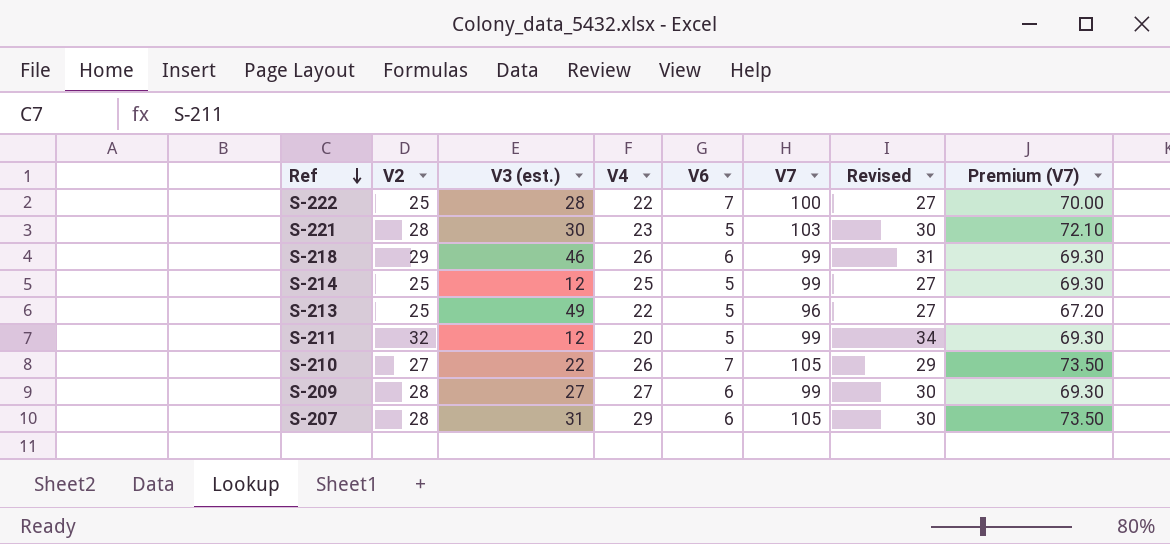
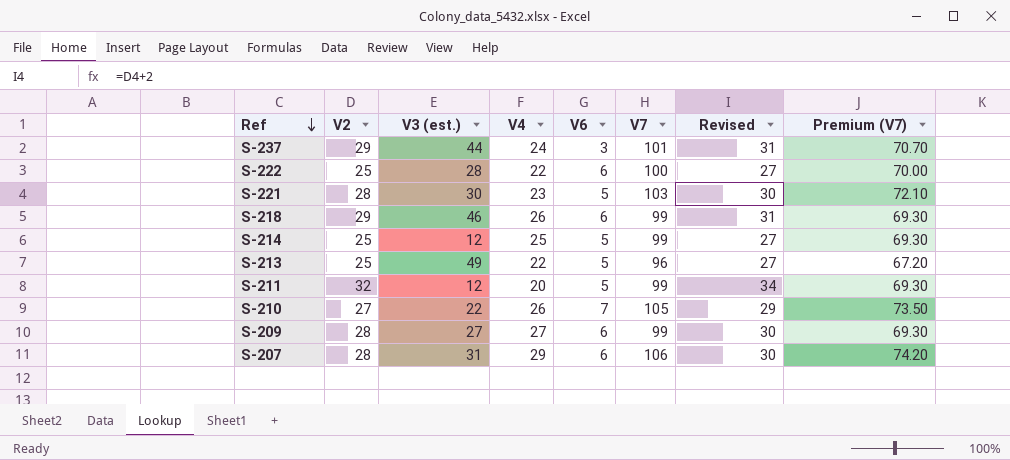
row S-237: none -> 29 | 44 | 24 | 3 | 101 | 31 | 70.70
S-222 | V6: 7 -> 6
S-207 | V7: 105 -> 106
S-207 | Premium (V7): 73.50 -> 74.20

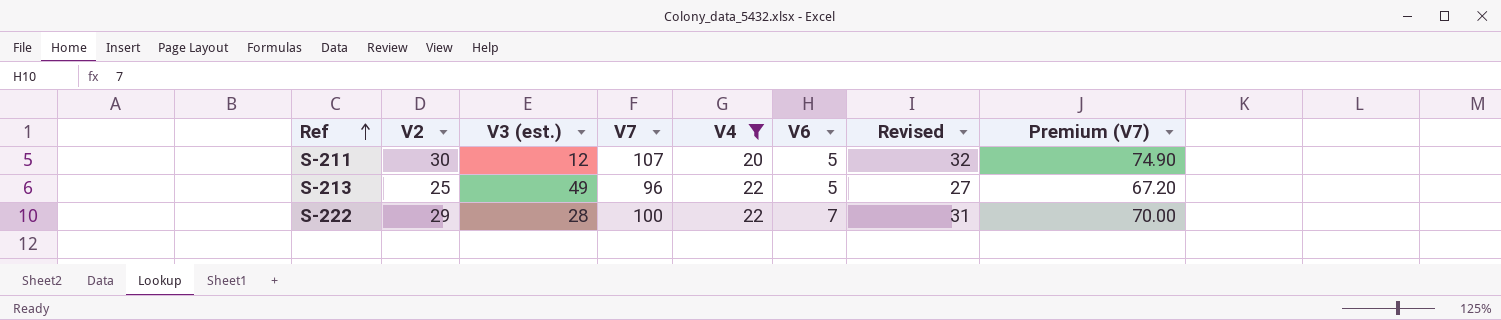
filter: none -> V4 <= 22
row order: Ref descending -> Ref ascending
column V7 | position: 6 -> 4
S-211 | V2: 32 -> 30
S-211 | V7: 99 -> 107
S-211 | Revised: 34 -> 32
S-211 | Premium (V7): 69.30 -> 74.90
S-222 | V2: 25 -> 29
S-222 | V6: 6 -> 7
S-222 | Revised: 27 -> 31

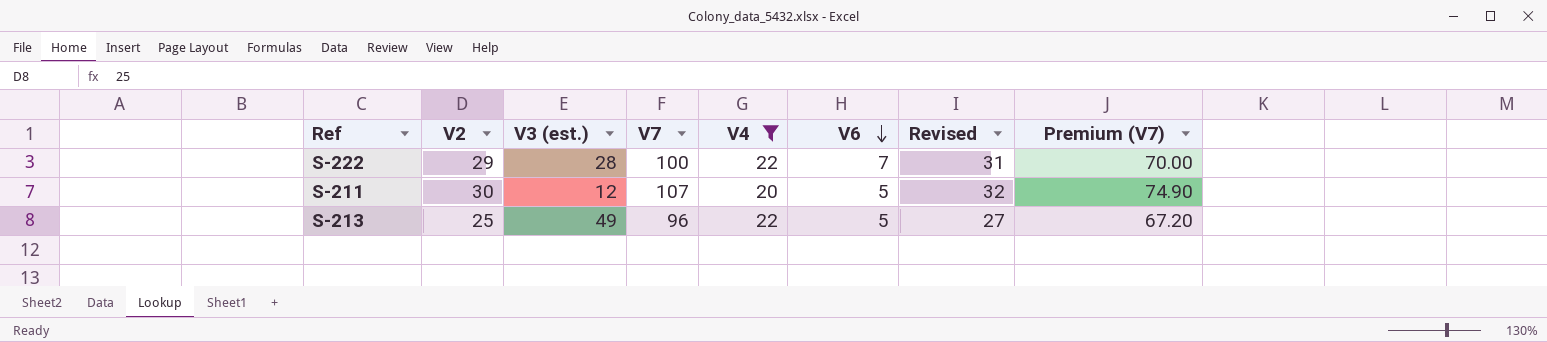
row order: Ref ascending -> V6 descending

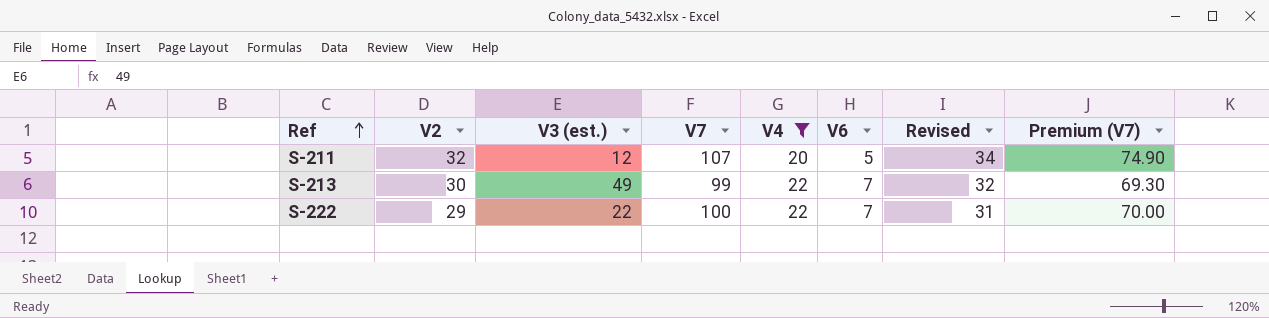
row order: V6 descending -> Ref ascending
S-211 | V2: 30 -> 32
S-211 | Revised: 32 -> 34
S-213 | V2: 25 -> 30
S-213 | V7: 96 -> 99
S-213 | V6: 5 -> 7
S-213 | Revised: 27 -> 32
S-213 | Premium (V7): 67.20 -> 69.30
S-222 | V3 (est.): 28 -> 22

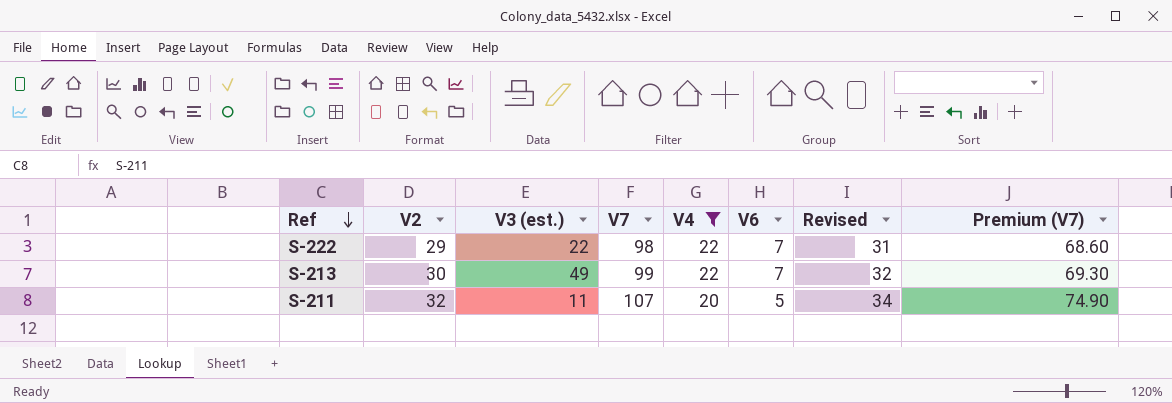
row order: Ref ascending -> Ref descending
S-222 | V7: 100 -> 98
S-222 | Premium (V7): 70.00 -> 68.60
S-211 | V3 (est.): 12 -> 11

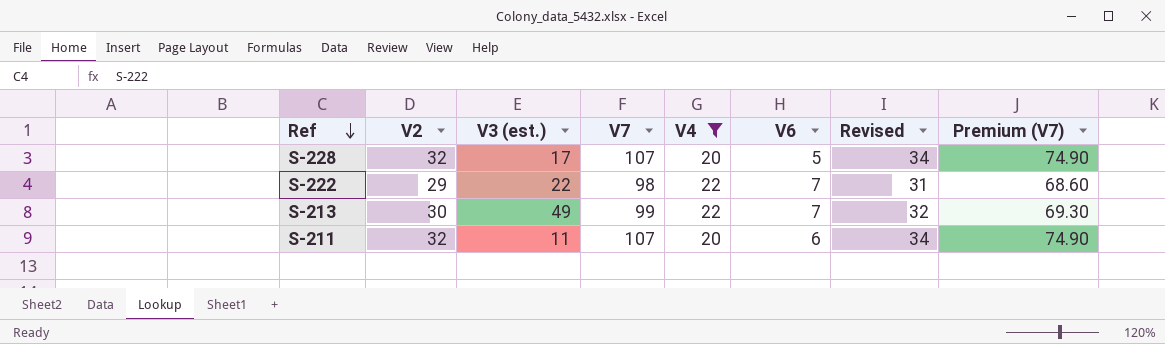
row S-228: none -> 32 | 17 | 107 | 20 | 5 | 34 | 74.90
S-211 | V6: 5 -> 6

